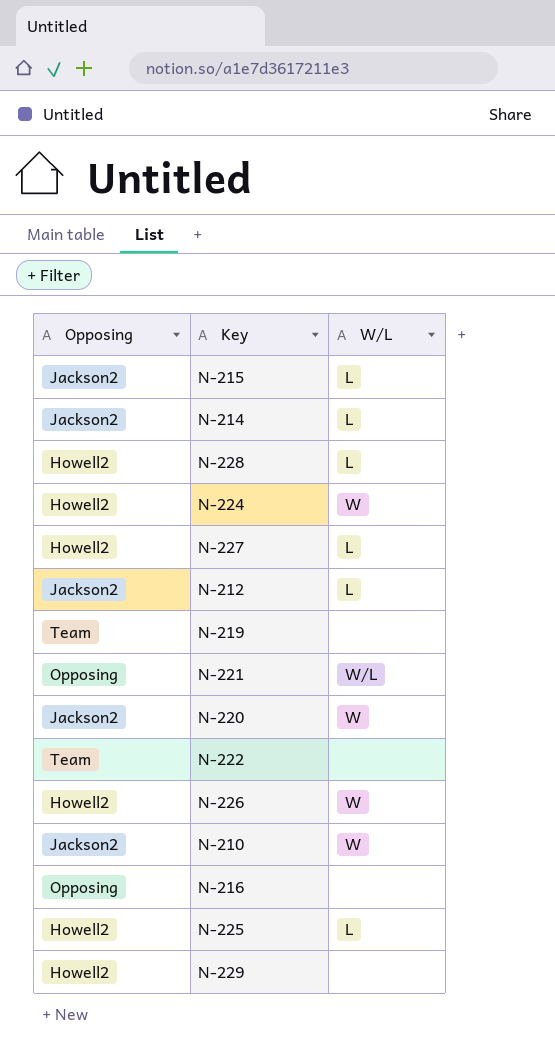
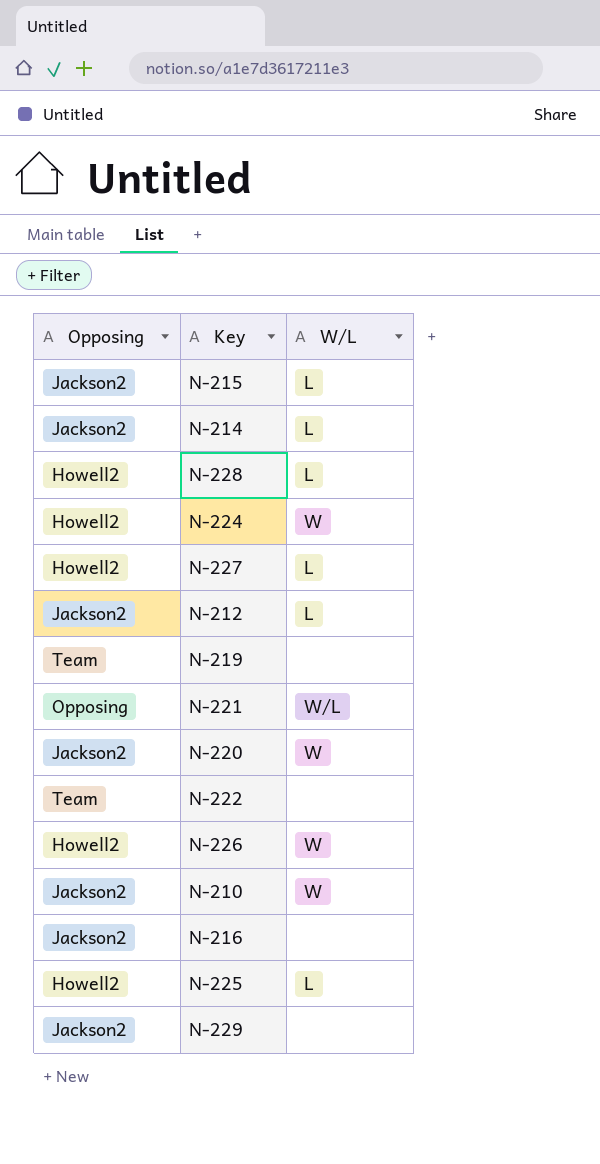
N-216 | Opposing: Opposing -> Jackson2
N-229 | Opposing: Howell2 -> Jackson2

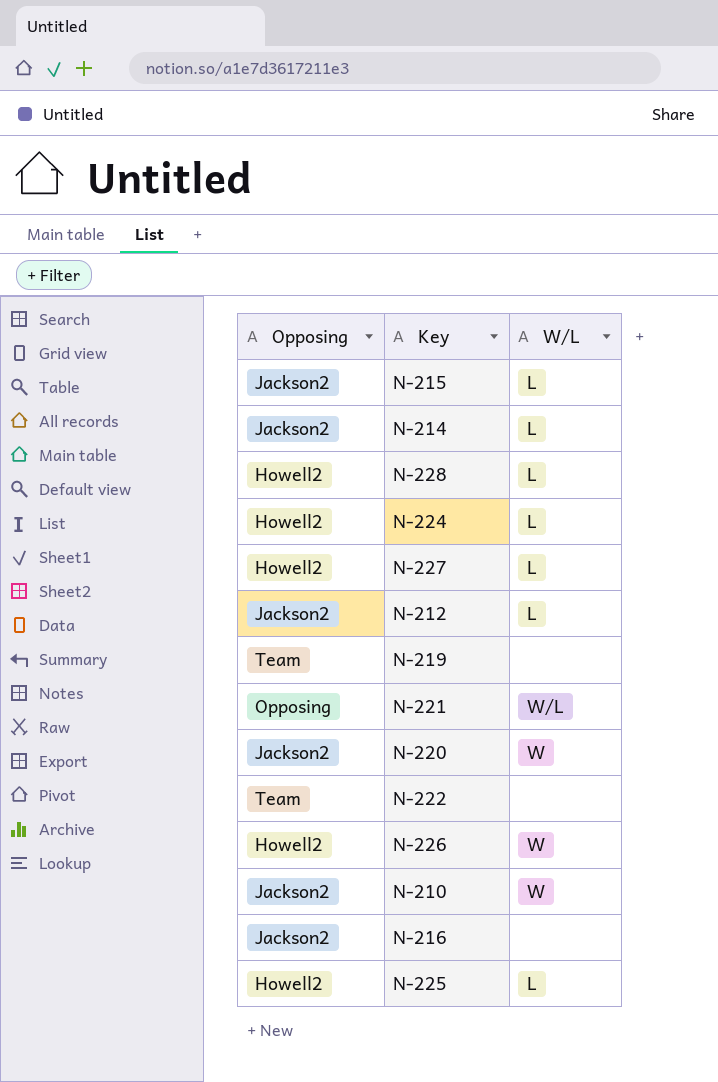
row N-229: Jackson2 | none -> none
N-224 | W/L: W -> L

